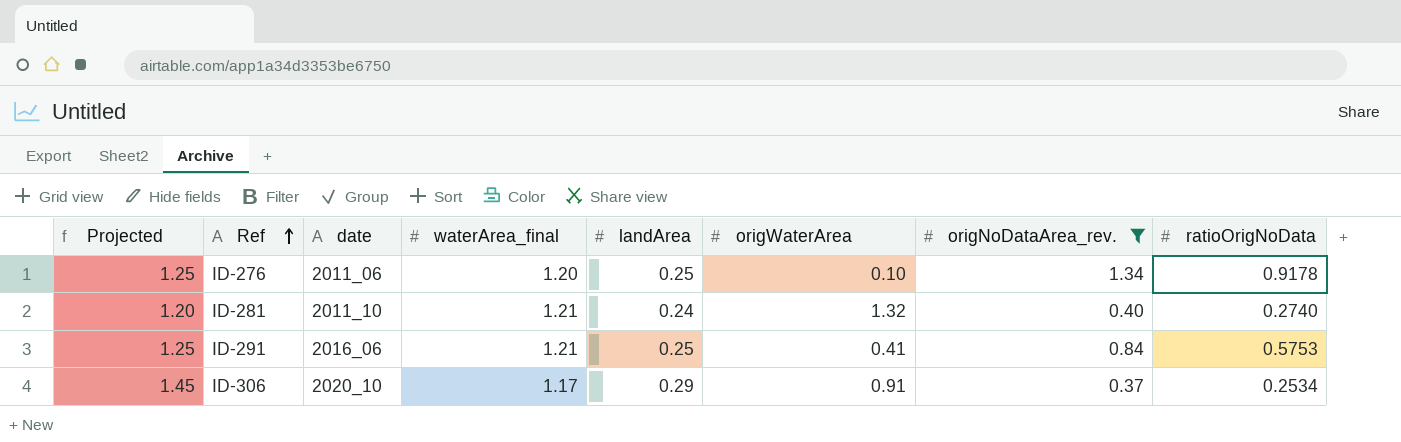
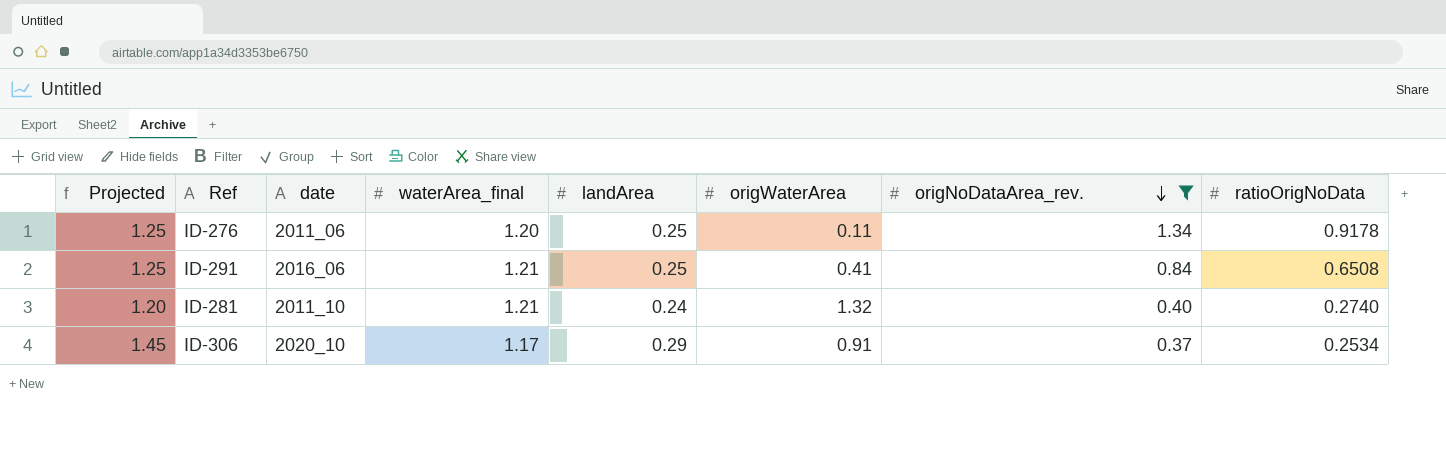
row order: Ref ascending -> origNoDataArea_rev. descending
ID-276 | origWaterArea: 0.10 -> 0.11
ID-291 | ratioOrigNoData: 0.5753 -> 0.6508

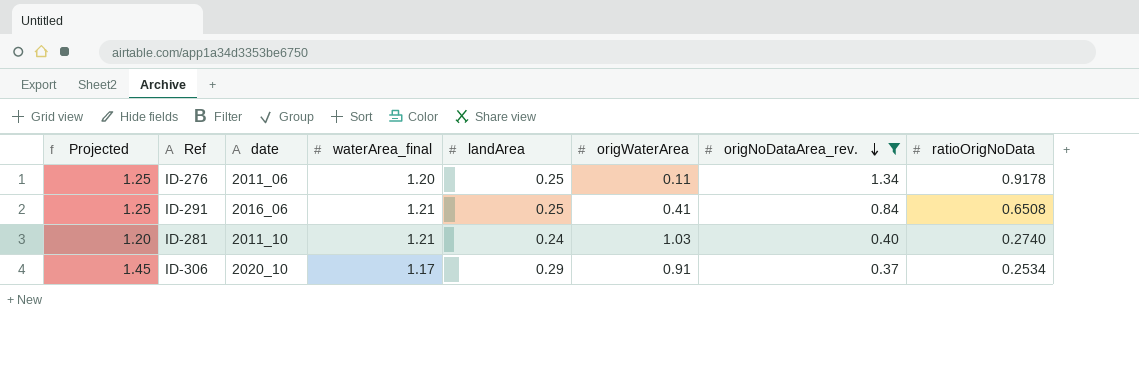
ID-281 | origWaterArea: 1.32 -> 1.03

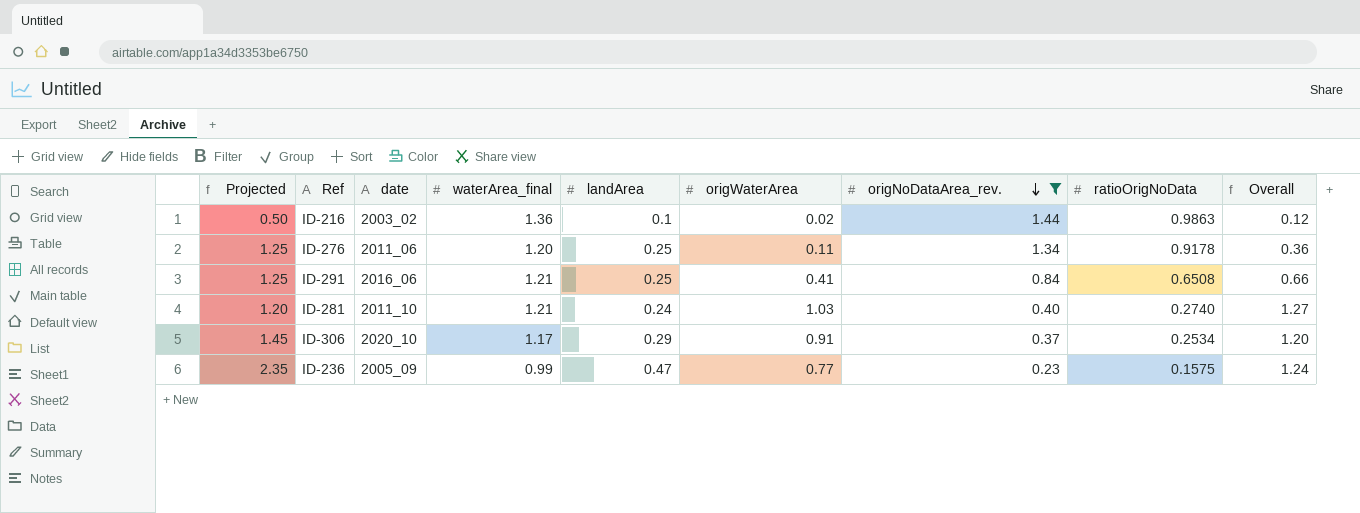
column Overall | formula: none -> [landArea] + [origWaterArea]
row ID-216: none -> 0.50 | 2003_02 | 1.36 | 0.1 | 0.02 | 1.44 | 0.9863 | 0.12
row ID-236: none -> 2.35 | 2005_09 | 0.99 | 0.47 | 0.77 | 0.23 | 0.1575 | 1.24

